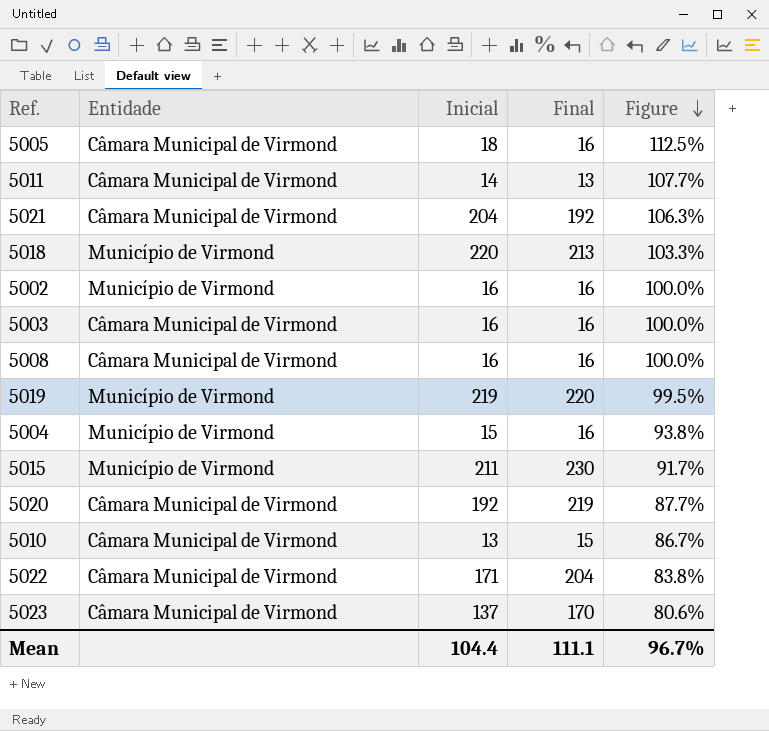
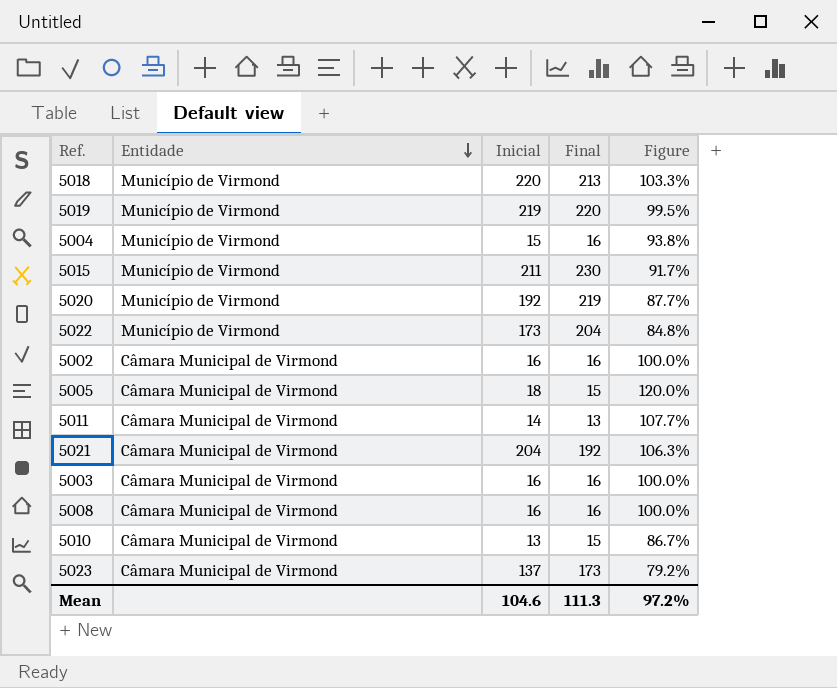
row order: Figure descending -> Entidade descending
5020 | Entidade: Câmara Municipal de Virmond -> Município de Virmond
5022 | Entidade: Câmara Municipal de Virmond -> Município de Virmond
5022 | Inicial: 171 -> 173
5022 | Figure: 83.8% -> 84.8%
5002 | Entidade: Município de Virmond -> Câmara Municipal de Virmond
5005 | Final: 16 -> 15
5005 | Figure: 112.5% -> 120.0%
5023 | Final: 170 -> 173
5023 | Figure: 80.6% -> 79.2%
Mean | Inicial: 104.4 -> 104.6
Mean | Final: 111.1 -> 111.3
Mean | Figure: 96.7% -> 97.2%

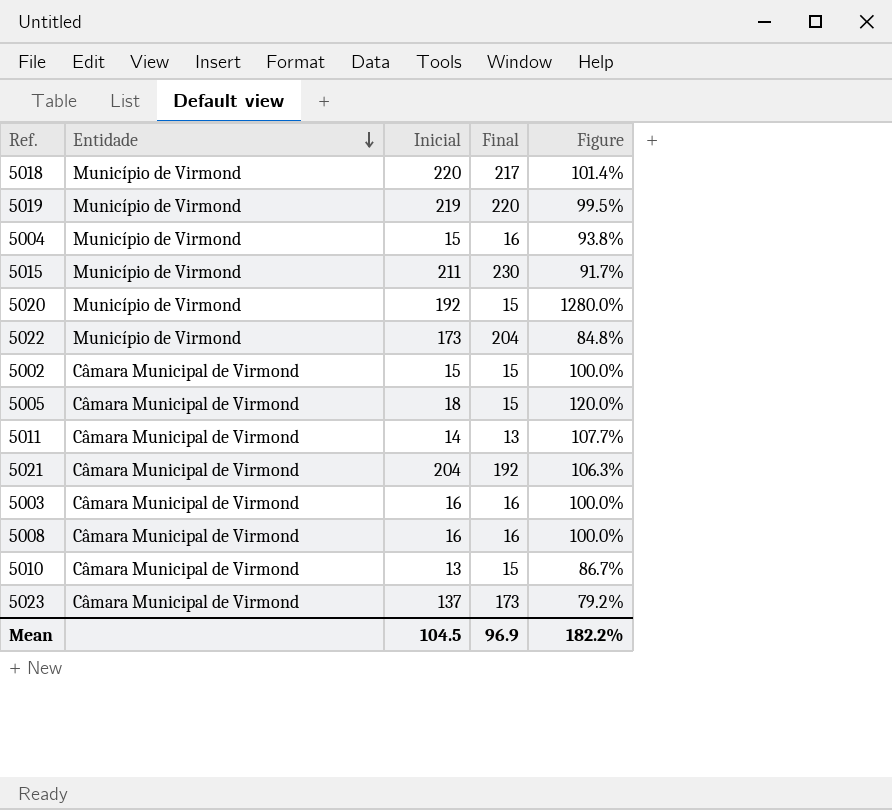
5018 | Final: 213 -> 217
5018 | Figure: 103.3% -> 101.4%
5020 | Final: 219 -> 15
5020 | Figure: 87.7% -> 1280.0%
5002 | Inicial: 16 -> 15
5002 | Final: 16 -> 15
Mean | Inicial: 104.6 -> 104.5
Mean | Final: 111.3 -> 96.9
Mean | Figure: 97.2% -> 182.2%

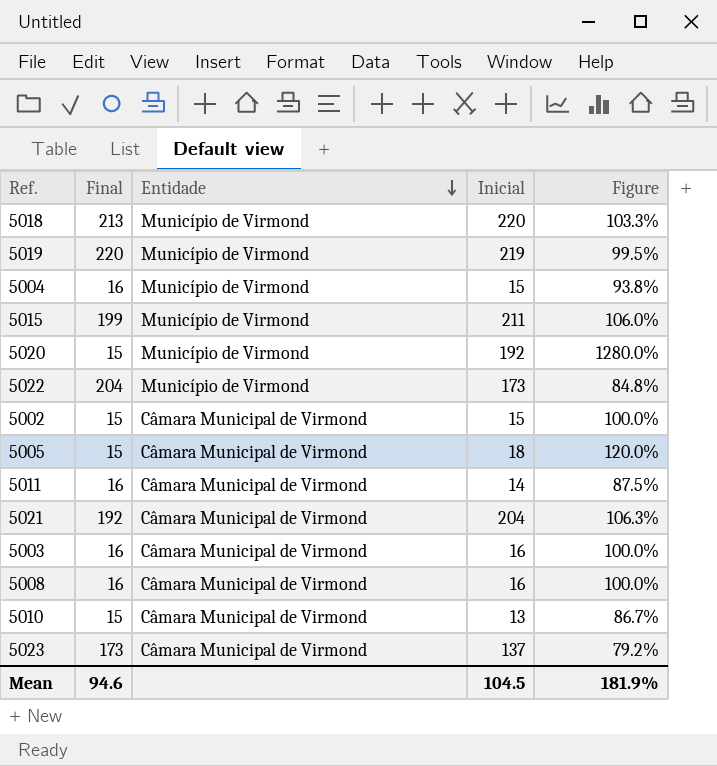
column Final | position: 4 -> 2
5018 | Final: 217 -> 213
5018 | Figure: 101.4% -> 103.3%
5015 | Final: 230 -> 199
5015 | Figure: 91.7% -> 106.0%
5011 | Final: 13 -> 16
5011 | Figure: 107.7% -> 87.5%
Mean | Final: 96.9 -> 94.6
Mean | Figure: 182.2% -> 181.9%

